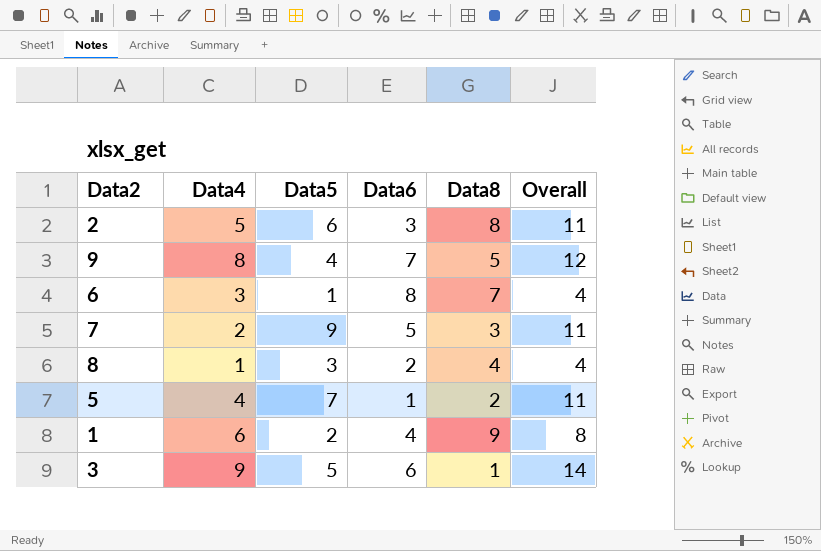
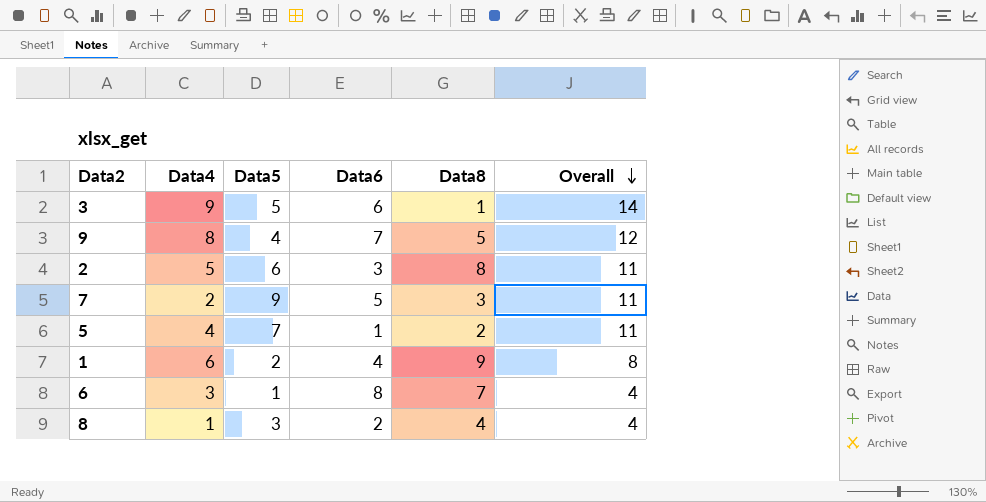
row order: none -> Overall descending

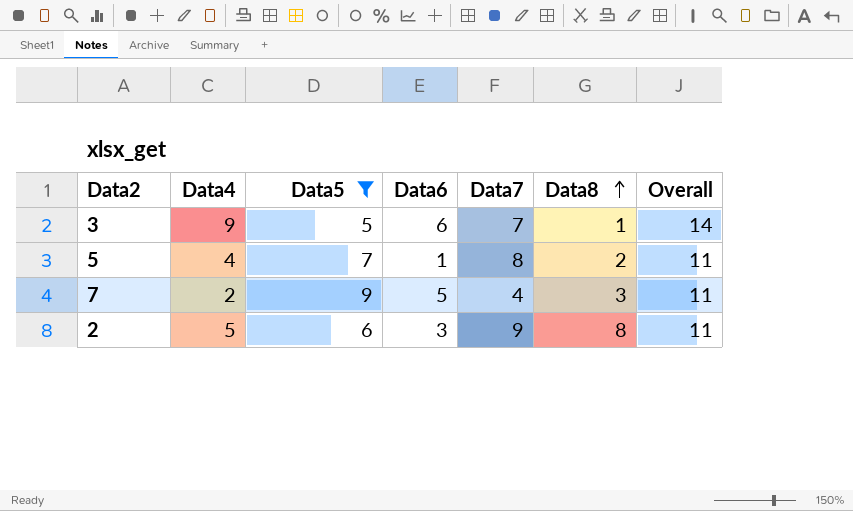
filter: none -> Data5 >= 5
row order: Overall descending -> Data8 ascending
column Data7 | position: none -> 5

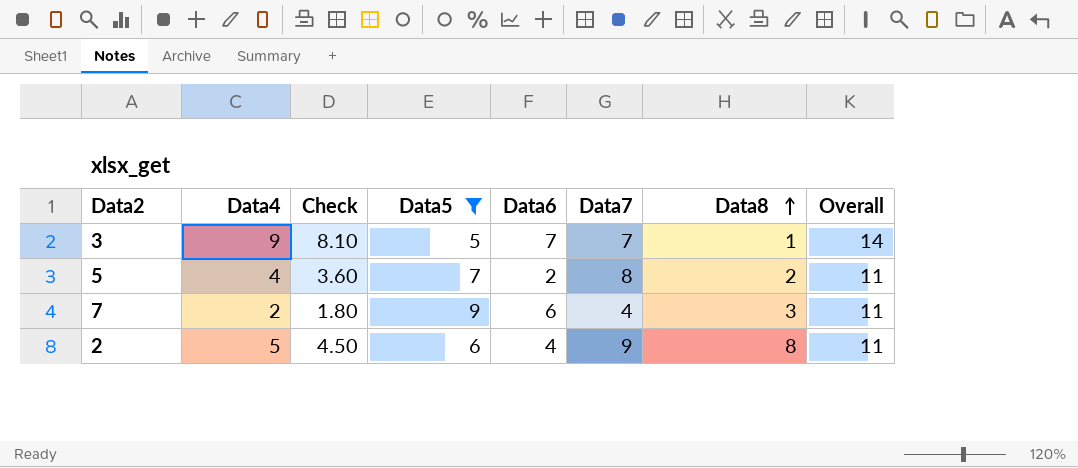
column Check | formula: none -> [Data4] * 0.9
3 | Data6: 6 -> 7
5 | Data6: 1 -> 2
7 | Data6: 5 -> 6
2 | Data6: 3 -> 4

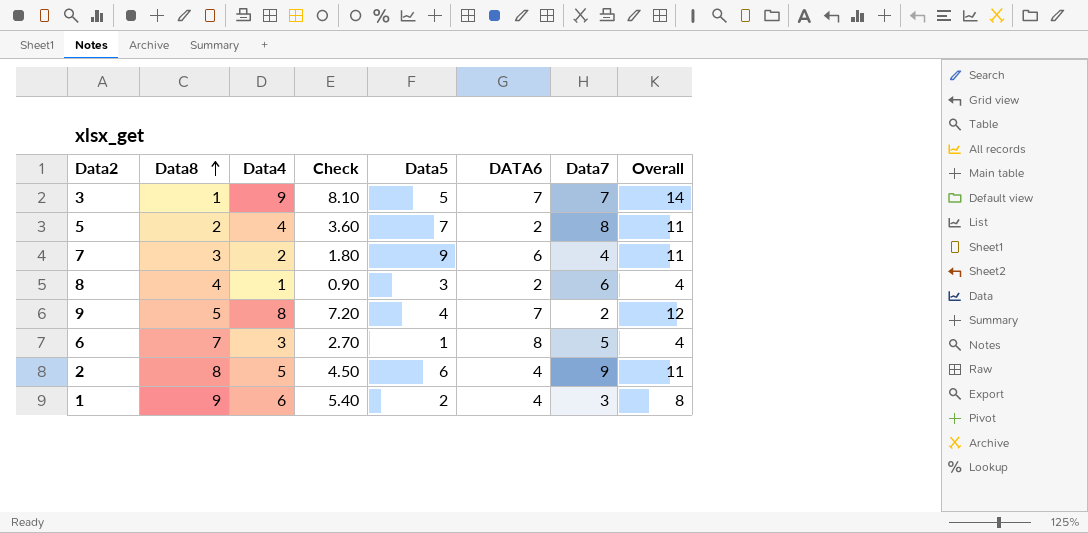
filter: Data5 >= 5 -> none
column Data8 | position: 7 -> 2
column name: Data6 -> DATA6

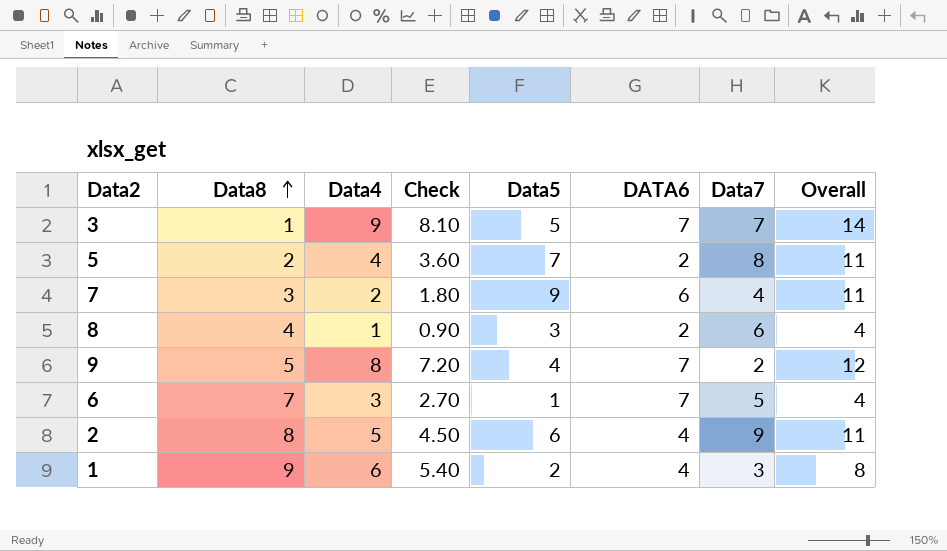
6 | DATA6: 8 -> 7

